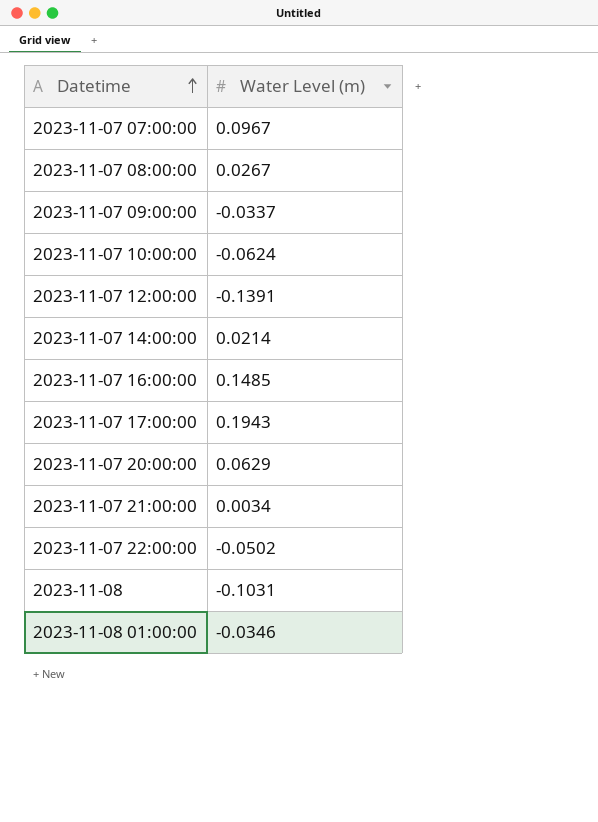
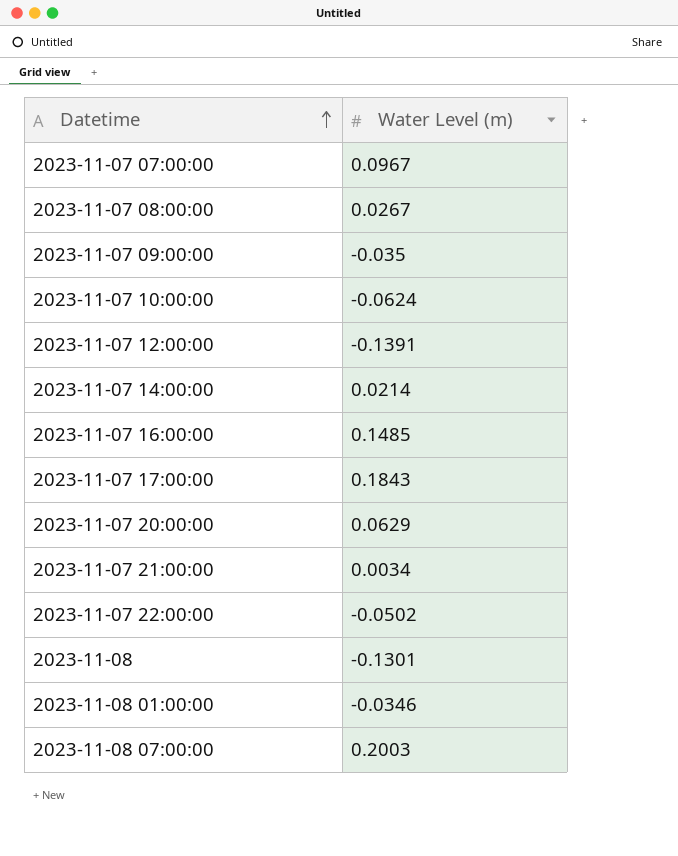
2023-11-07 09:00:00 | Water Level (m): -0.0337 -> -0.035
2023-11-07 17:00:00 | Water Level (m): 0.1943 -> 0.1843
2023-11-08 | Water Level (m): -0.1031 -> -0.1301
row 2023-11-08 07:00:00: none -> 0.2003

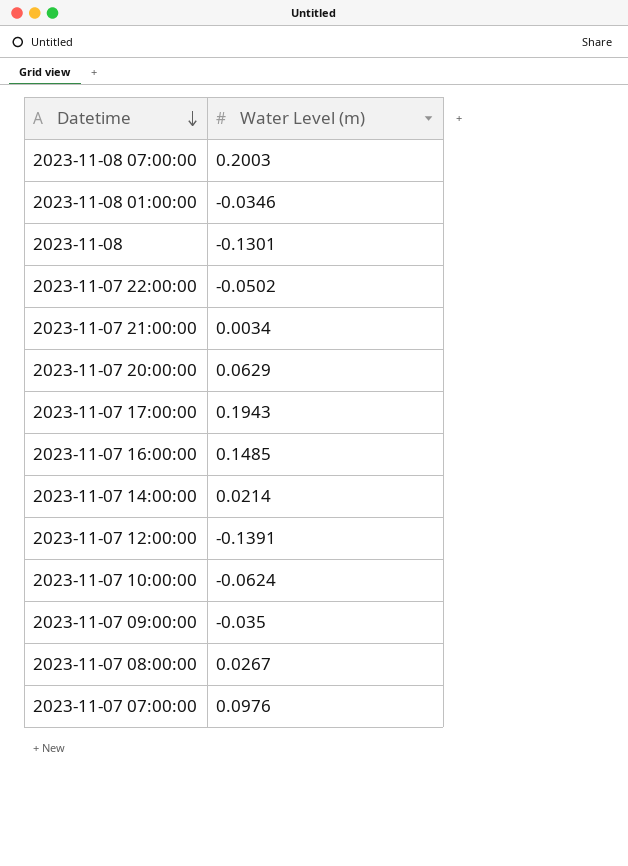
row order: Datetime ascending -> Datetime descending
2023-11-07 17:00:00 | Water Level (m): 0.1843 -> 0.1943
2023-11-07 07:00:00 | Water Level (m): 0.0967 -> 0.0976

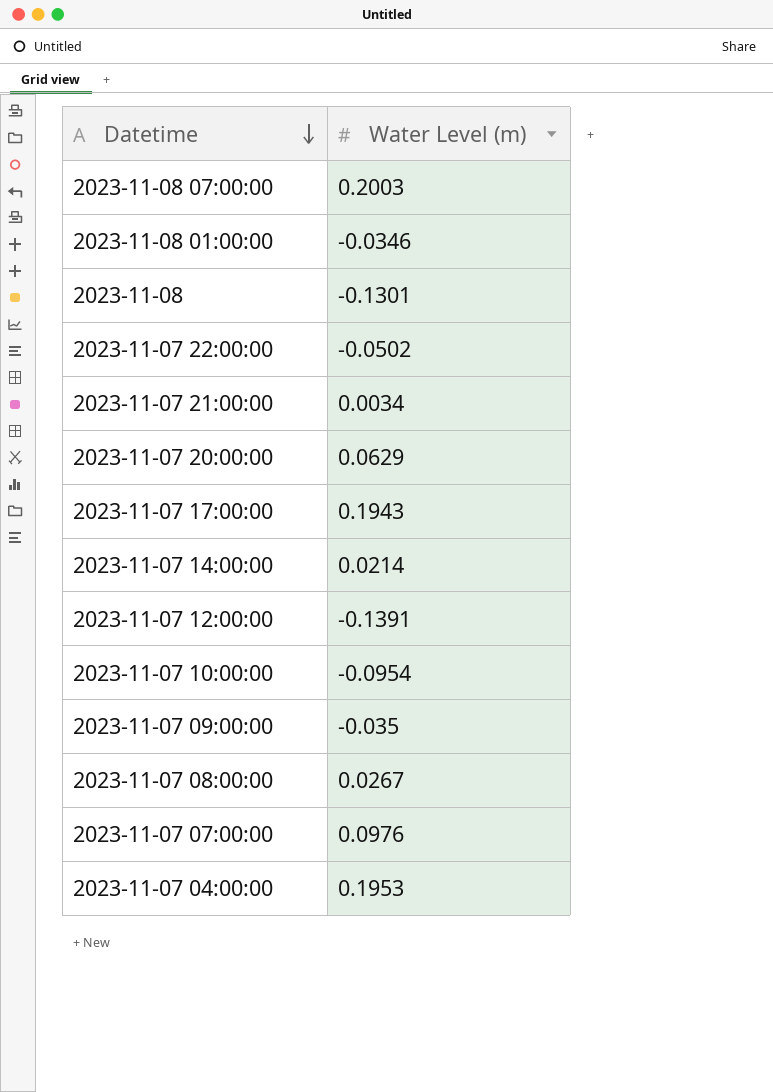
row 2023-11-07 16:00:00: 0.1485 -> none
2023-11-07 10:00:00 | Water Level (m): -0.0624 -> -0.0954
row 2023-11-07 04:00:00: none -> 0.1953

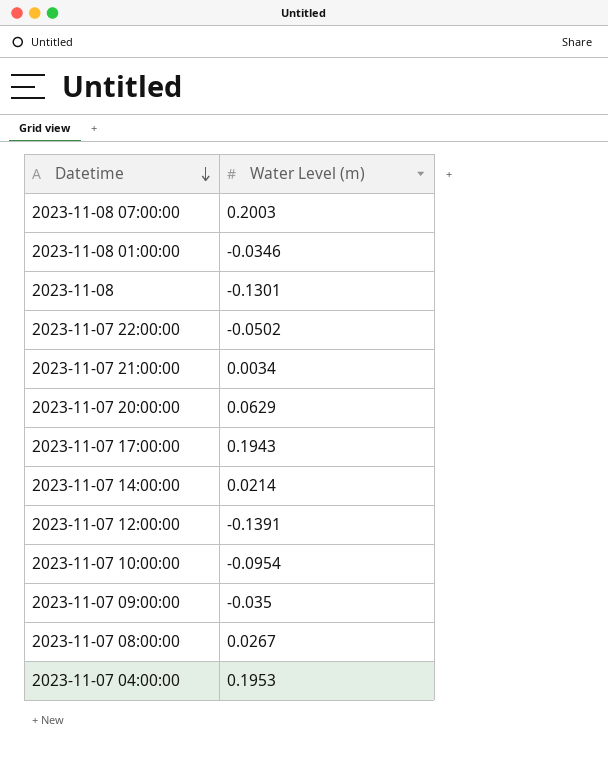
row 2023-11-07 07:00:00: 0.0976 -> none

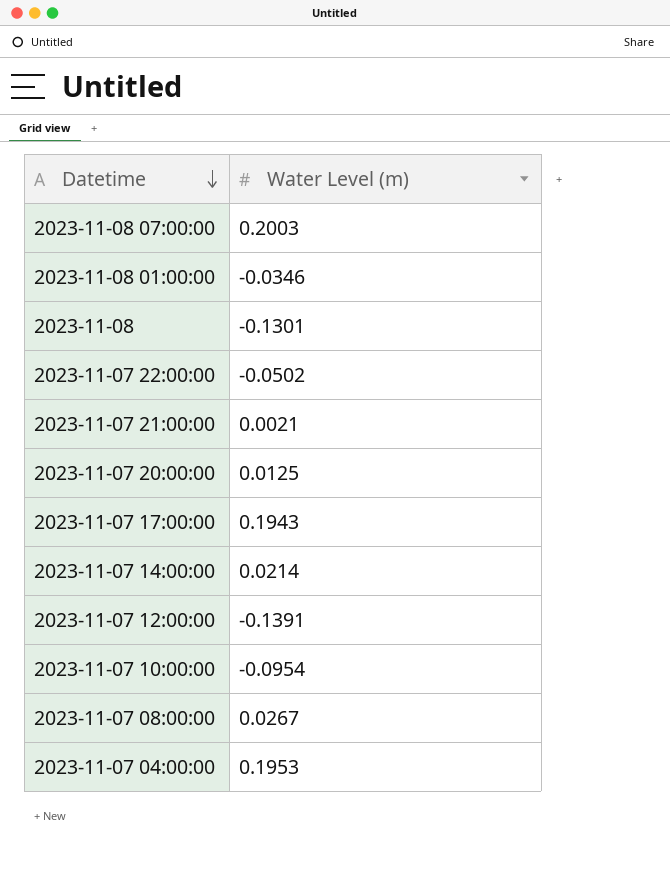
row 2023-11-07 09:00:00: -0.035 -> none
2023-11-07 21:00:00 | Water Level (m): 0.0034 -> 0.0021
2023-11-07 20:00:00 | Water Level (m): 0.0629 -> 0.0125

